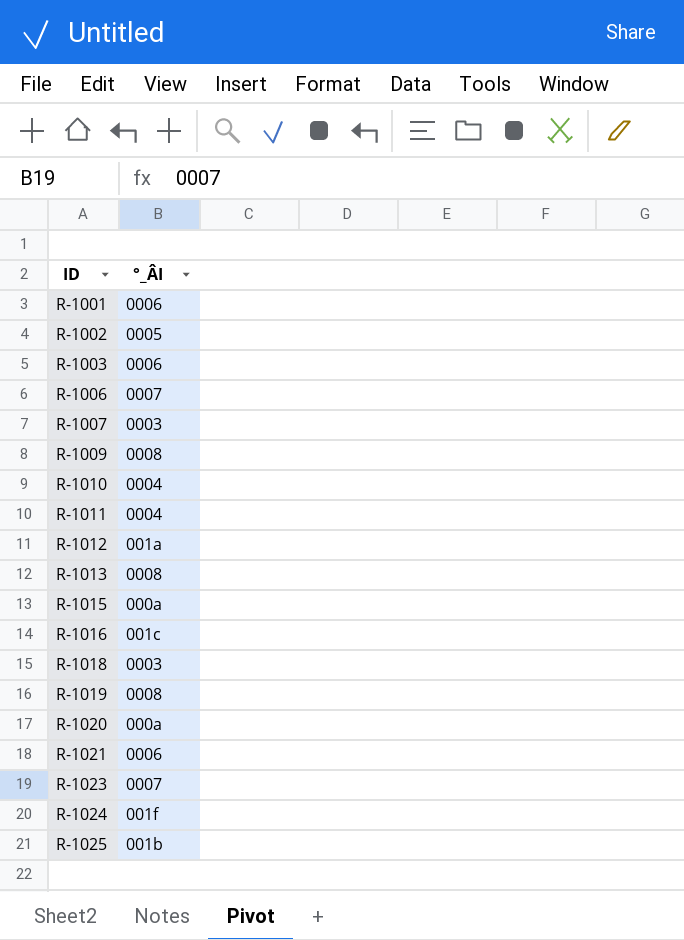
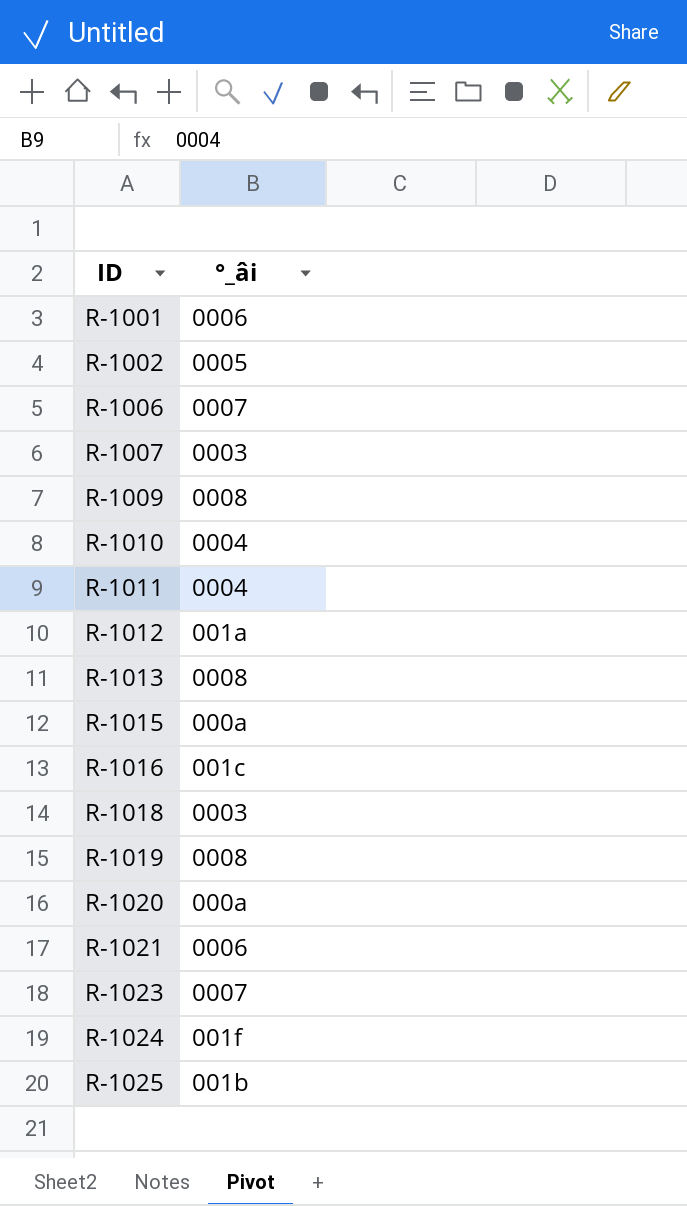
column name: °_ÂI -> °_âi
row R-1003: 0006 -> none

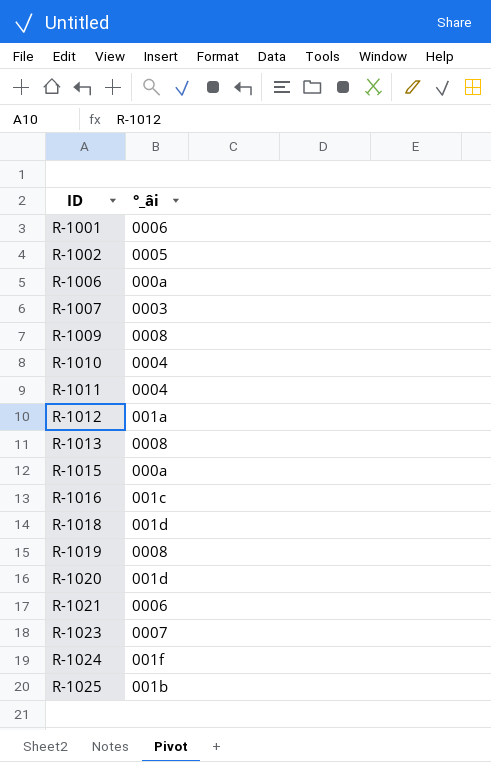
R-1006 | °_âi: 0007 -> 000a
R-1018 | °_âi: 0003 -> 001d
R-1020 | °_âi: 000a -> 001d

